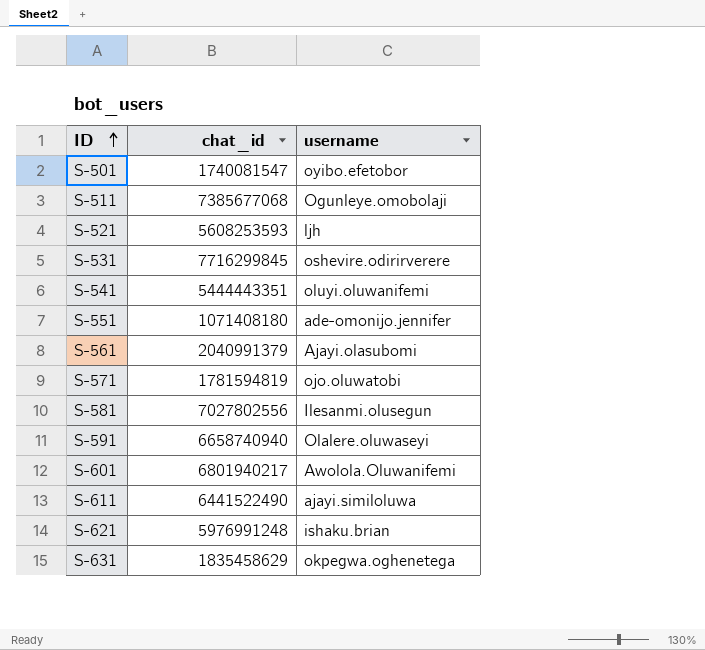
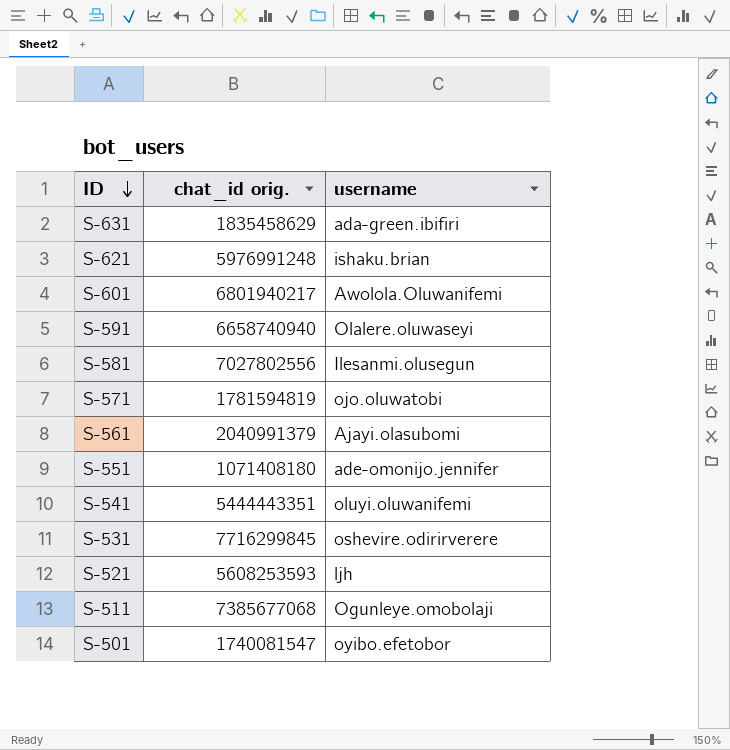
row order: ID ascending -> ID descending
column name: chat_id -> chat_id orig.
row S-611: 6441522490 | ajayi.similoluwa -> none
S-631 | username: okpegwa.oghenetega -> ada-green.ibifiri

